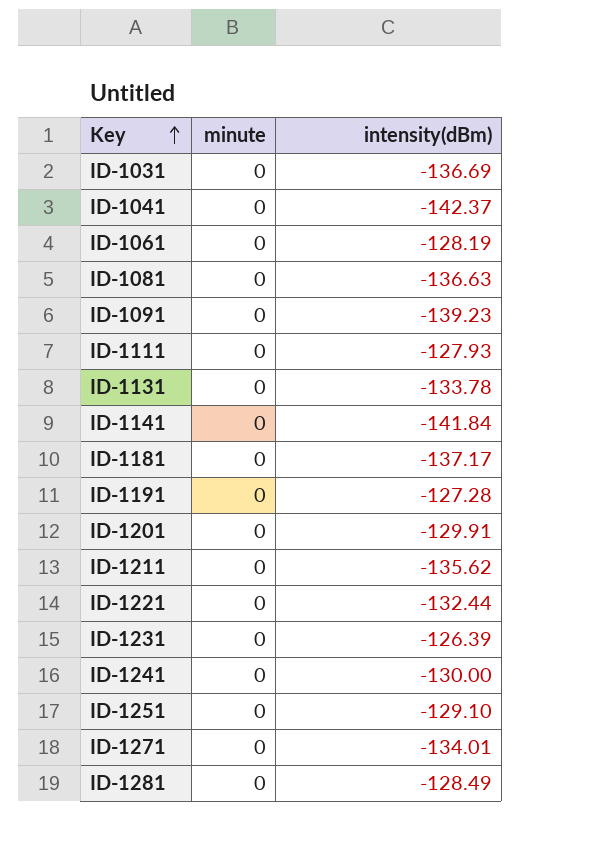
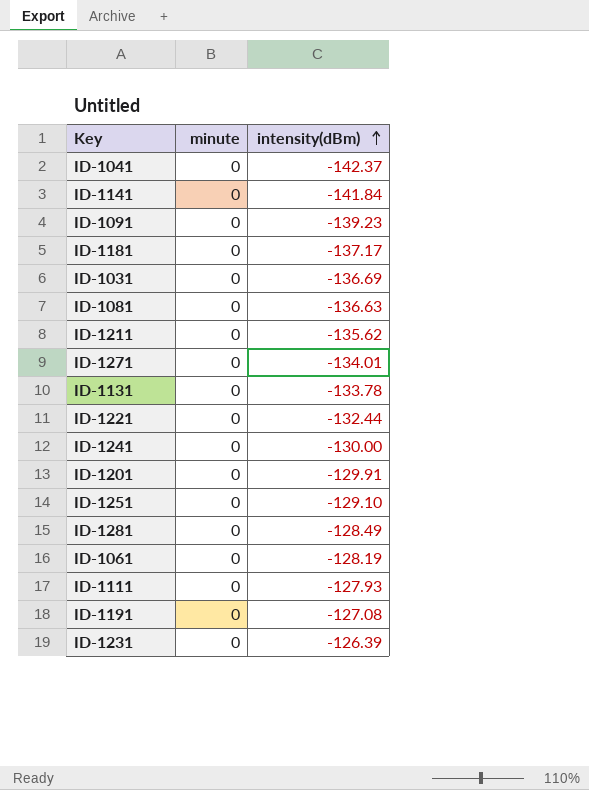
row order: Key ascending -> intensity(dBm) ascending
ID-1191 | intensity(dBm): -127.28 -> -127.08

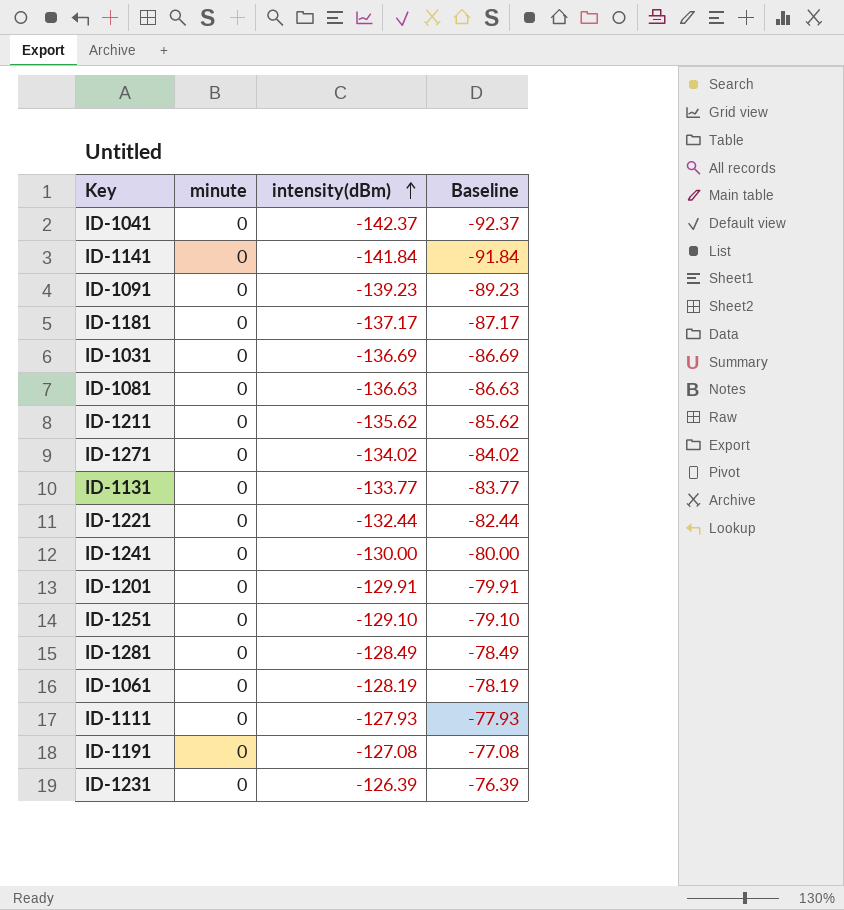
column Baseline | formula: none -> [intensity(dBm)] + 50
ID-1271 | intensity(dBm): -134.01 -> -134.02
ID-1131 | intensity(dBm): -133.78 -> -133.77

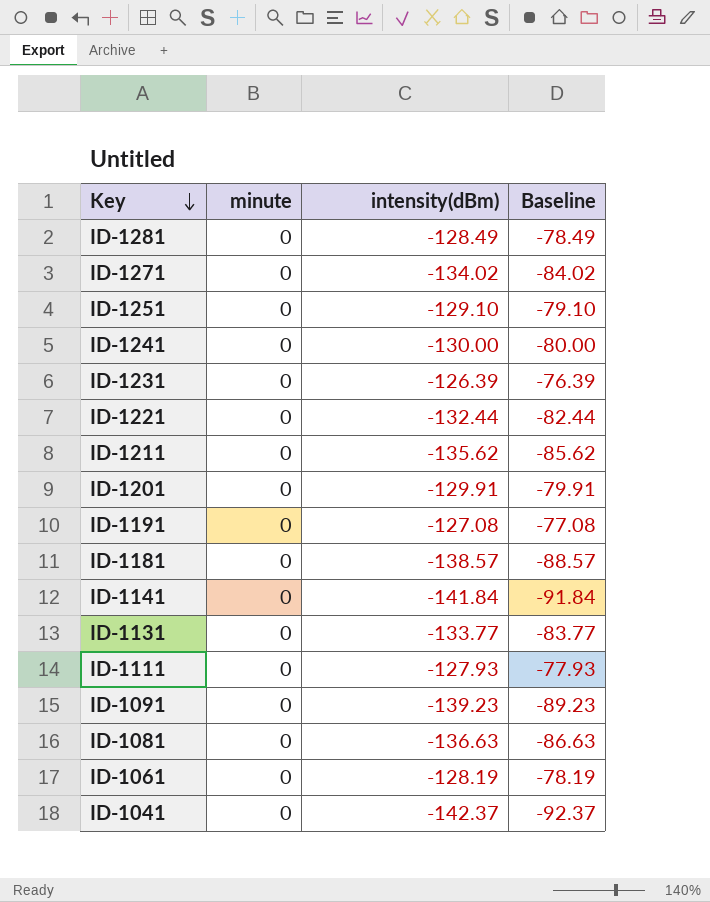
row order: intensity(dBm) ascending -> Key descending
row ID-1031: 0 | -136.69 | -86.69 -> none
ID-1181 | intensity(dBm): -137.17 -> -138.57
ID-1181 | Baseline: -87.17 -> -88.57

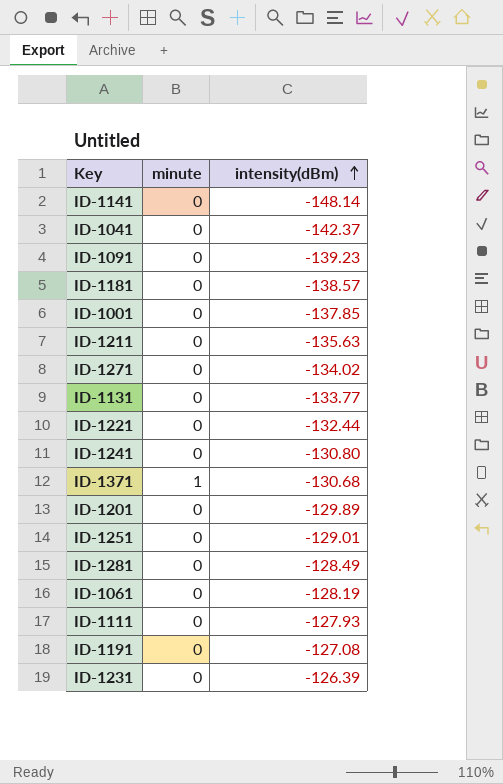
row order: Key descending -> intensity(dBm) ascending
column Baseline | formula: [intensity(dBm)] + 50 -> none
row ID-1081: 0 | -136.63 | -86.63 -> none
ID-1141 | intensity(dBm): -141.84 -> -148.14
row ID-1001: none -> 0 | -137.85
ID-1211 | intensity(dBm): -135.62 -> -135.63
ID-1241 | intensity(dBm): -130.00 -> -130.80
row ID-1371: none -> 1 | -130.68
ID-1201 | intensity(dBm): -129.91 -> -129.89
ID-1251 | intensity(dBm): -129.10 -> -129.01

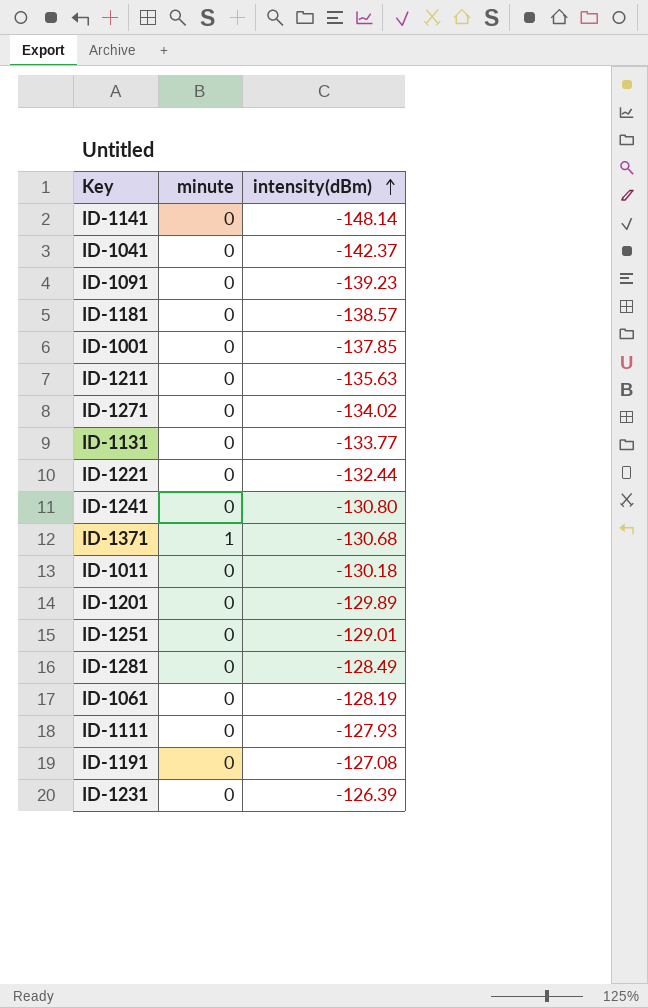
row ID-1011: none -> 0 | -130.18

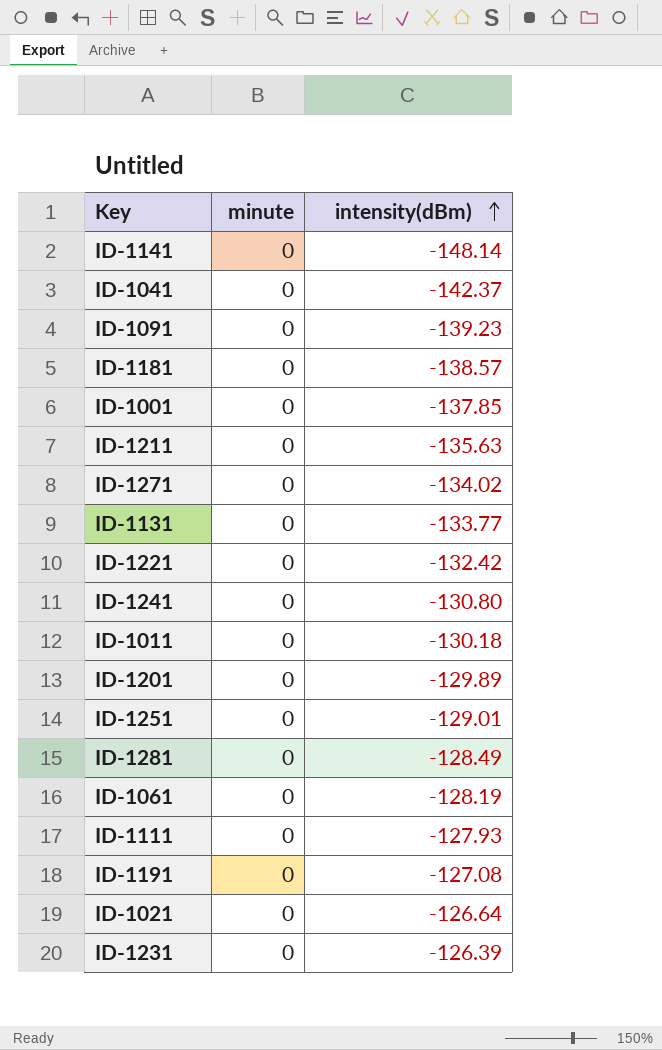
row ID-1371: 1 | -130.68 -> none
ID-1221 | intensity(dBm): -132.44 -> -132.42
row ID-1021: none -> 0 | -126.64

